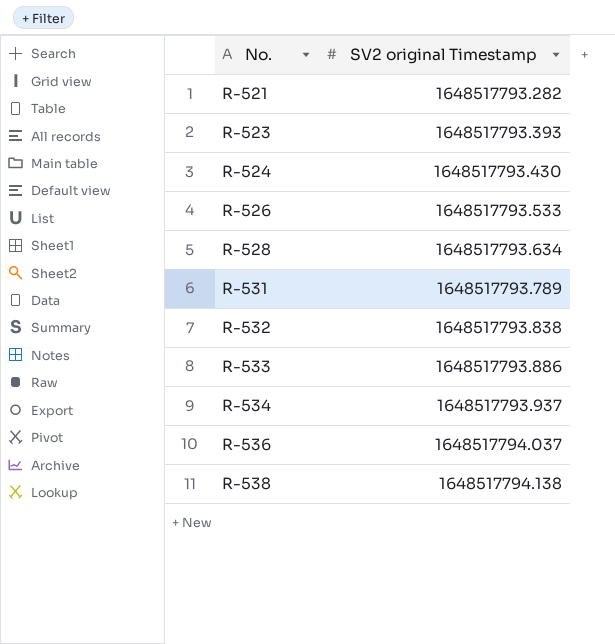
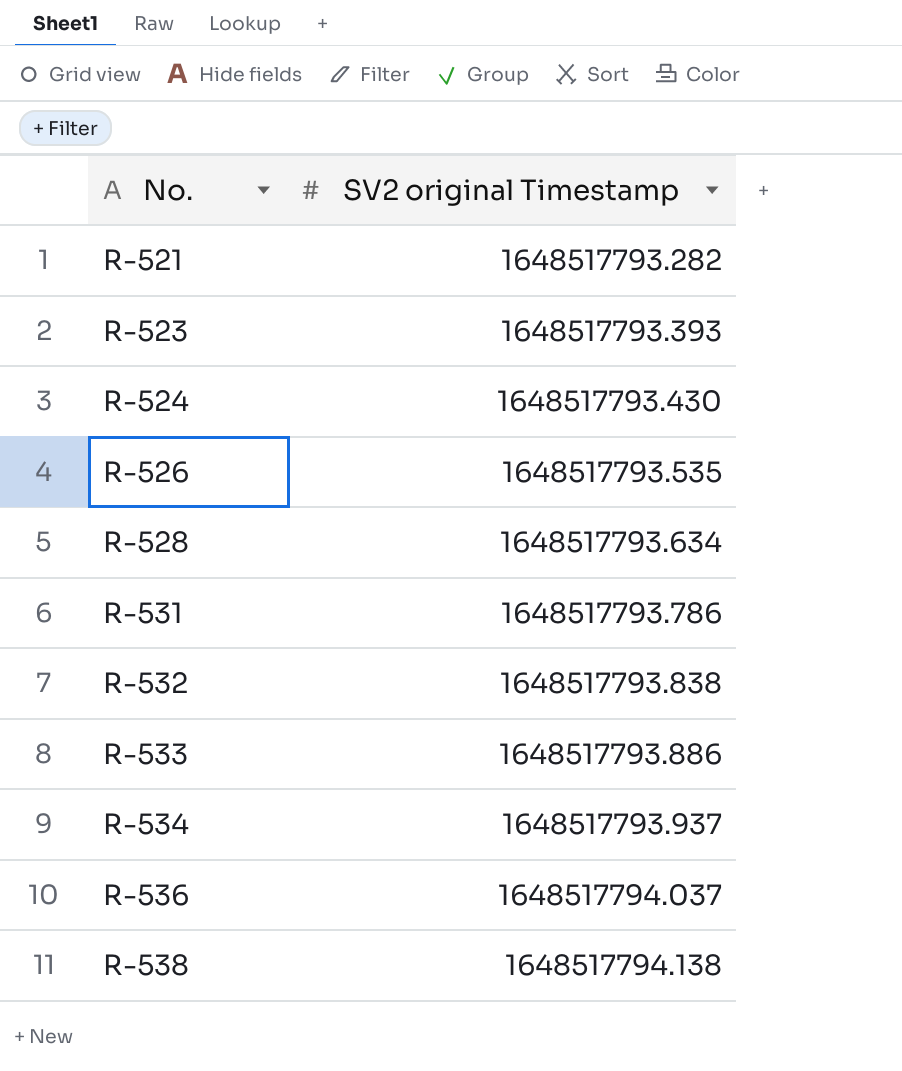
R-526 | SV2 original Timestamp: 1648517793.533 -> 1648517793.535
R-531 | SV2 original Timestamp: 1648517793.789 -> 1648517793.786

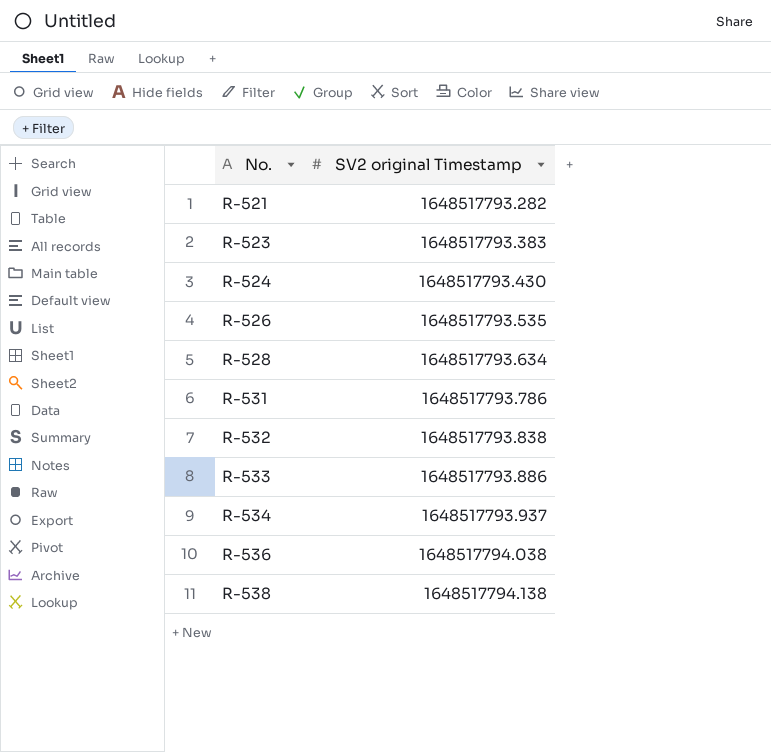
R-523 | SV2 original Timestamp: 1648517793.393 -> 1648517793.383
R-536 | SV2 original Timestamp: 1648517794.037 -> 1648517794.038

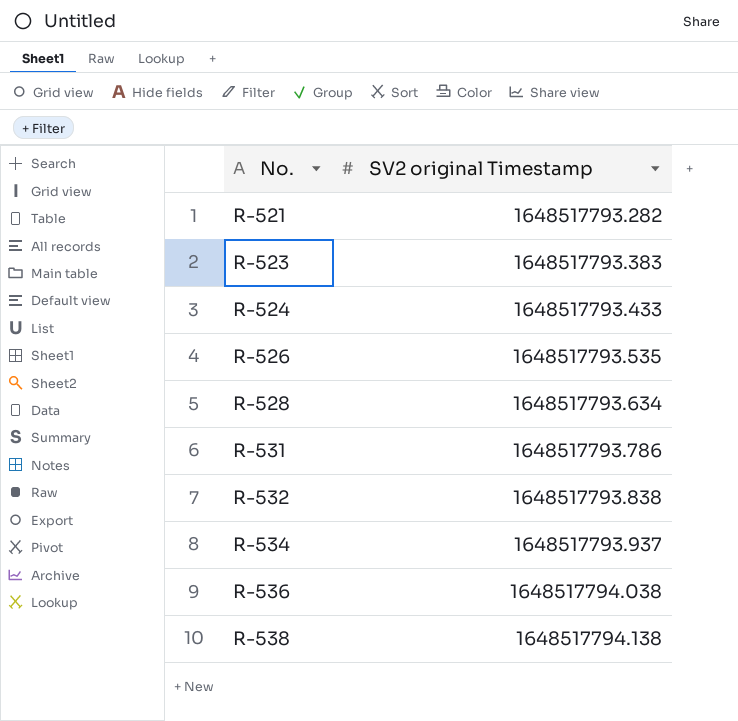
row R-533: 1648517793.886 -> none
R-524 | SV2 original Timestamp: 1648517793.430 -> 1648517793.433

